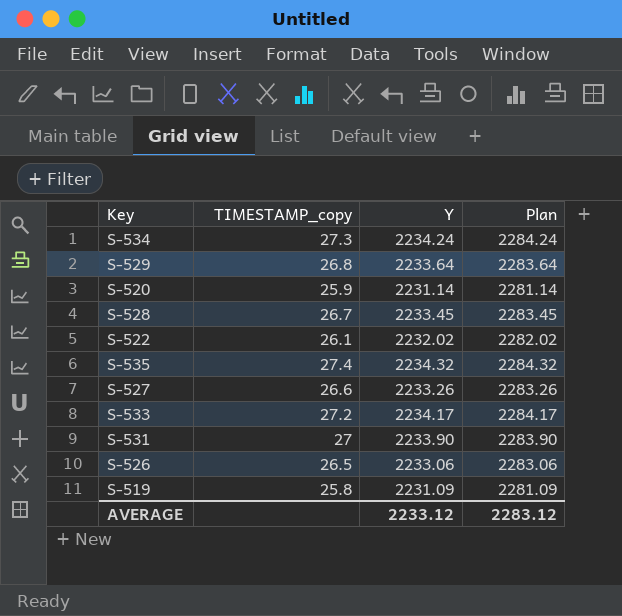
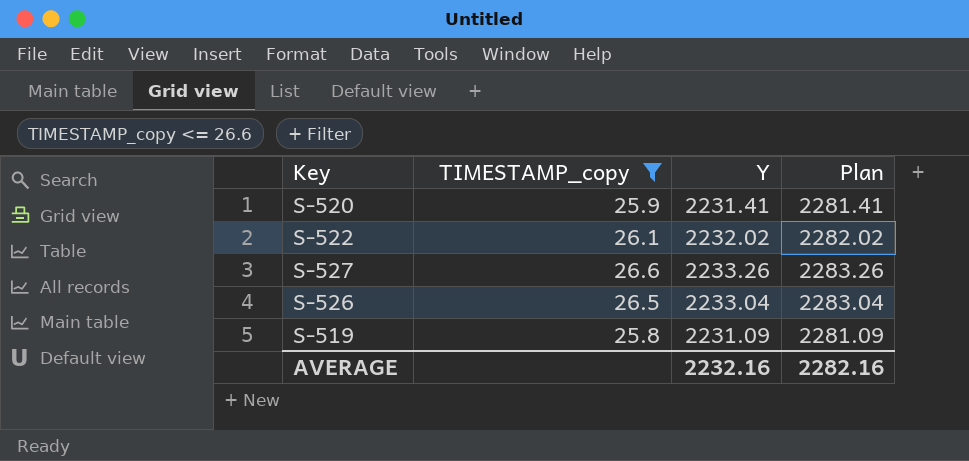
filter: none -> TIMESTAMP_copy <= 26.6
S-520 | Y: 2231.14 -> 2231.41
S-520 | Plan: 2281.14 -> 2281.41
S-526 | Y: 2233.06 -> 2233.04
S-526 | Plan: 2283.06 -> 2283.04
AVERAGE | Y: 2233.12 -> 2232.16
AVERAGE | Plan: 2283.12 -> 2282.16

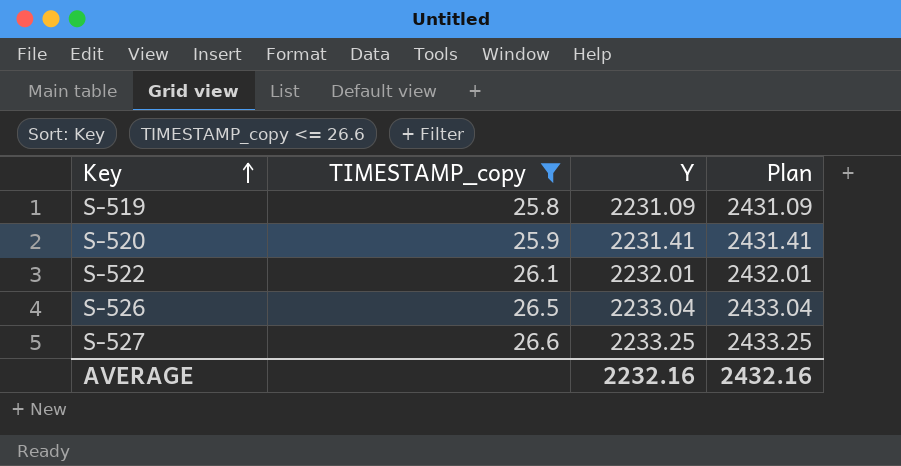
row order: none -> Key ascending
column Plan | formula: [Y] + 50 -> [Y] + 200
S-522 | Y: 2232.02 -> 2232.01
S-527 | Y: 2233.26 -> 2233.25
AVERAGE | Plan: 2282.16 -> 2432.16

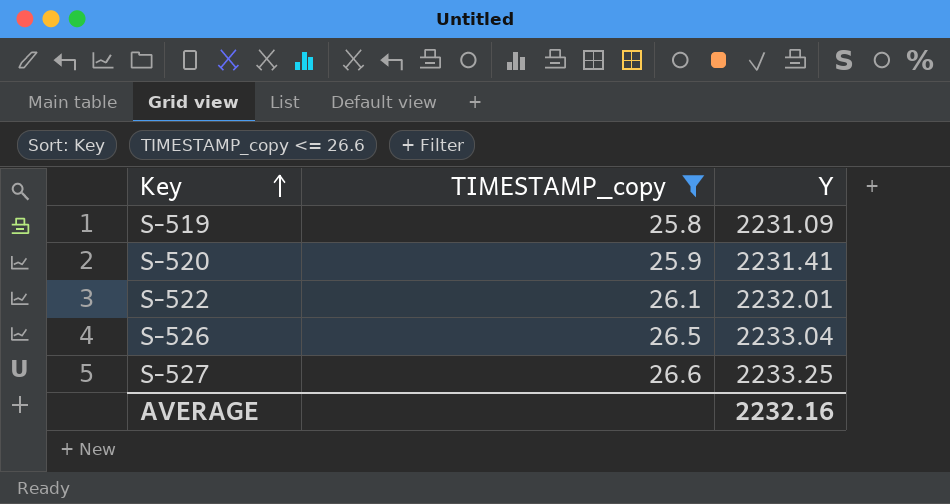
column Plan | formula: [Y] + 200 -> none

